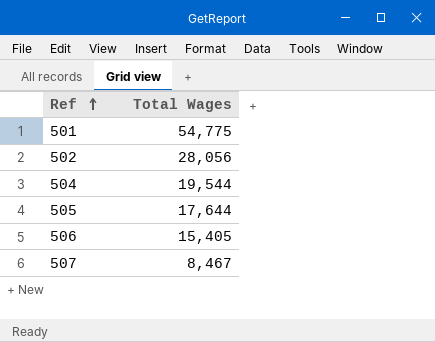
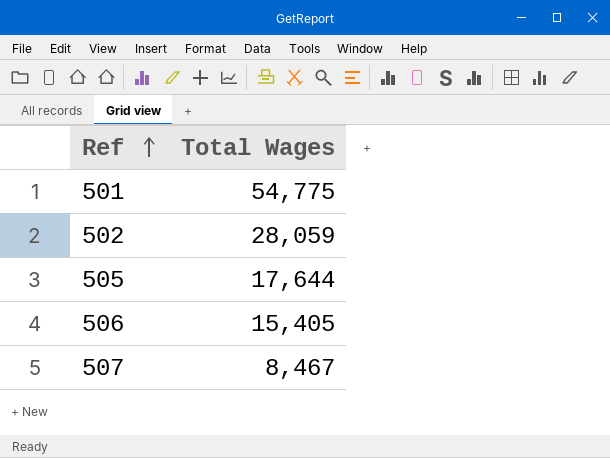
row 504: 19,544 -> none
502 | Total Wages: 28,056 -> 28,059

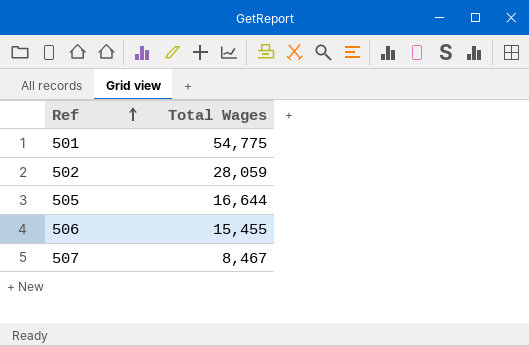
505 | Total Wages: 17,644 -> 16,644
506 | Total Wages: 15,405 -> 15,455

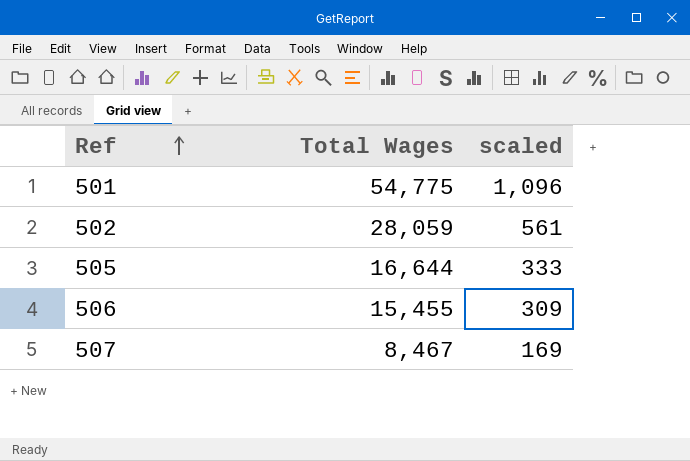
column scaled | formula: none -> [Total Wages] * 0.02

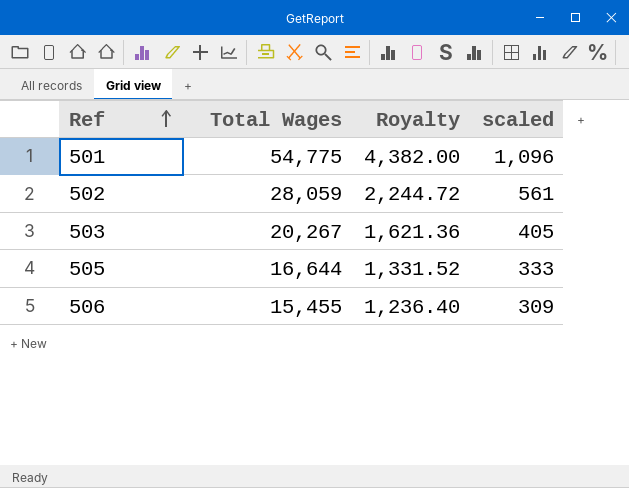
column Royalty | formula: none -> [Total Wages] * 0.08
row 507: 8,467 | 169 -> none
row 503: none -> 20,267 | 1,621.36 | 405

